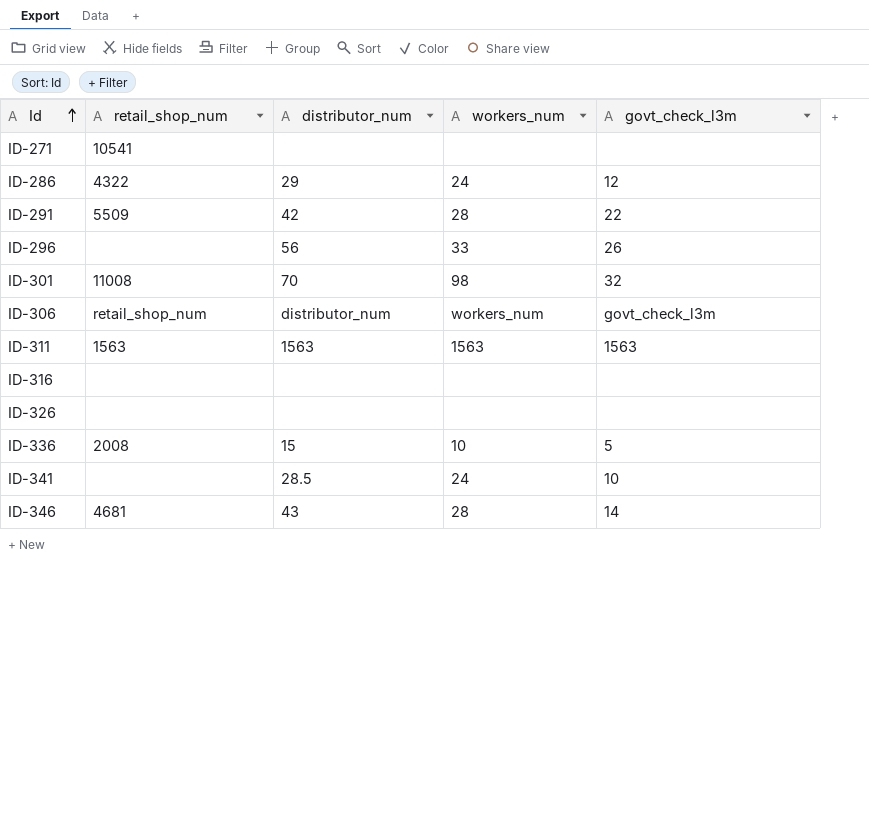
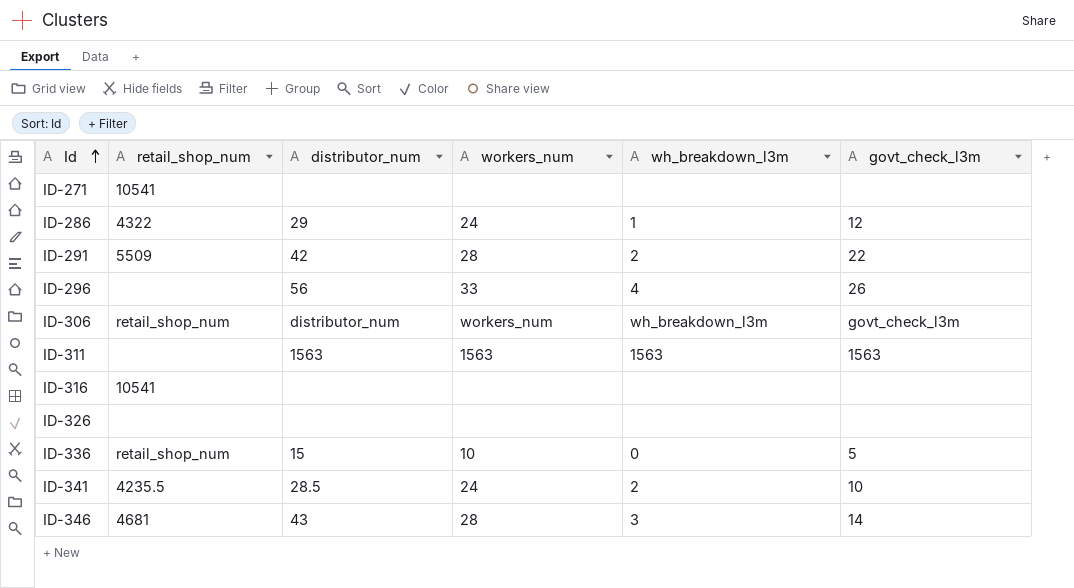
column wh_breakdown_l3m | position: none -> 5
row ID-301: 11008 | 70 | 98 | 32 -> none
ID-311 | retail_shop_num: 1563 -> none
ID-316 | retail_shop_num: none -> 10541
ID-336 | retail_shop_num: 2008 -> retail_shop_num
ID-341 | retail_shop_num: none -> 4235.5

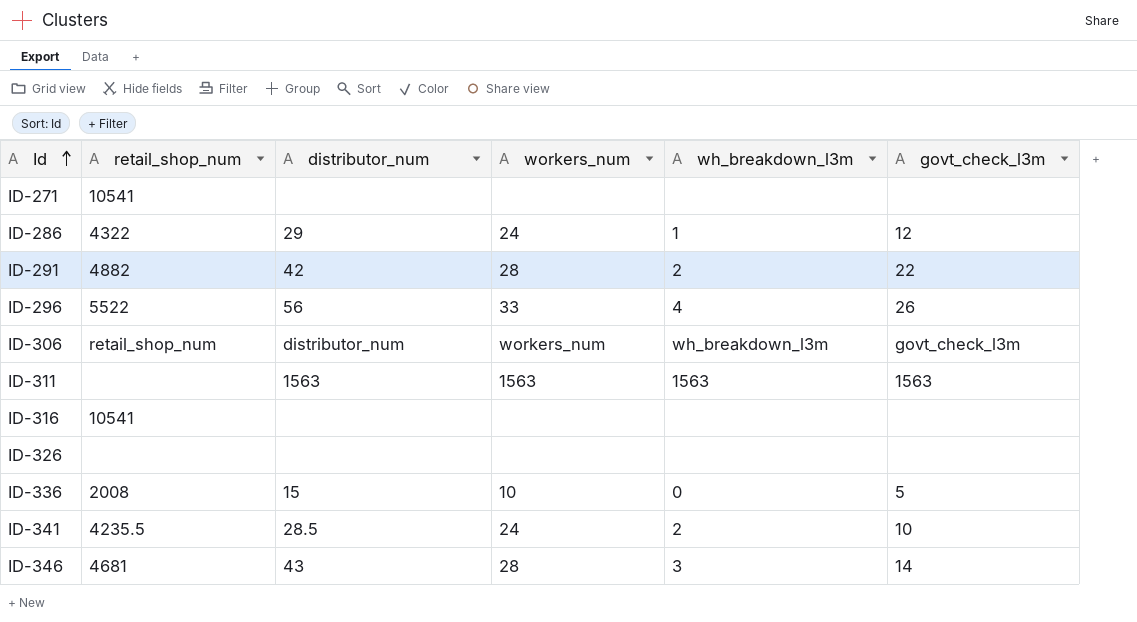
ID-291 | retail_shop_num: 5509 -> 4882
ID-296 | retail_shop_num: none -> 5522
ID-336 | retail_shop_num: retail_shop_num -> 2008

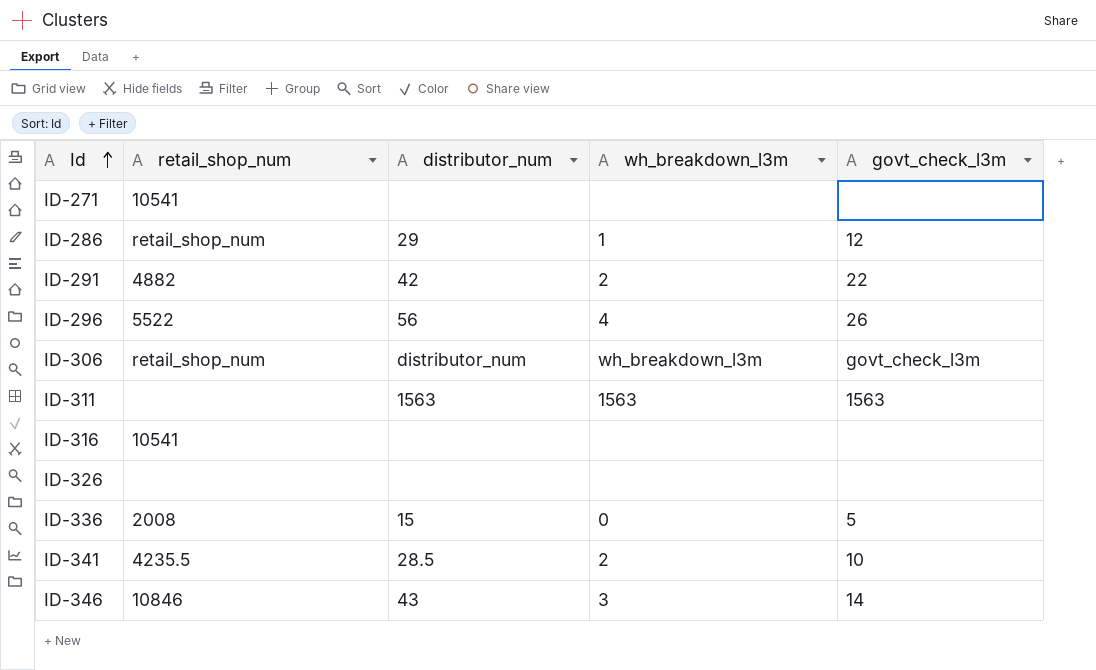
column workers_num | position: 4 -> none
ID-286 | retail_shop_num: 4322 -> retail_shop_num
ID-346 | retail_shop_num: 4681 -> 10846

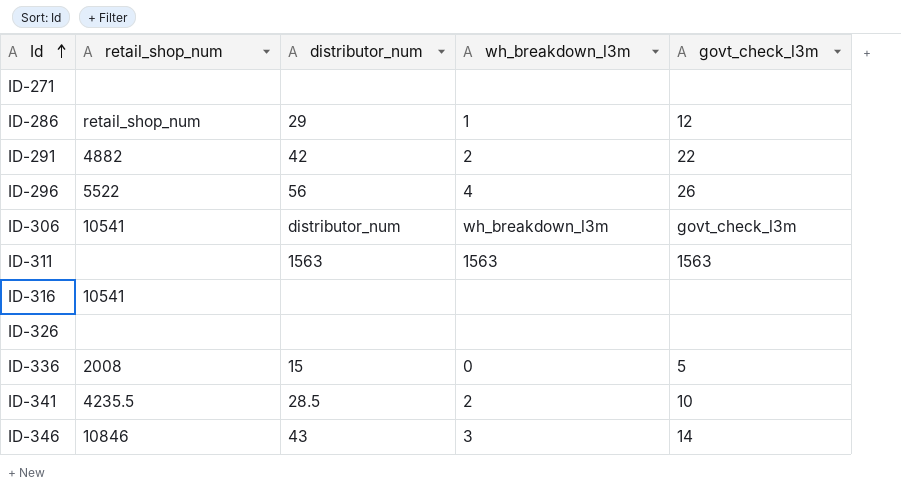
ID-271 | retail_shop_num: 10541 -> none
ID-306 | retail_shop_num: retail_shop_num -> 10541

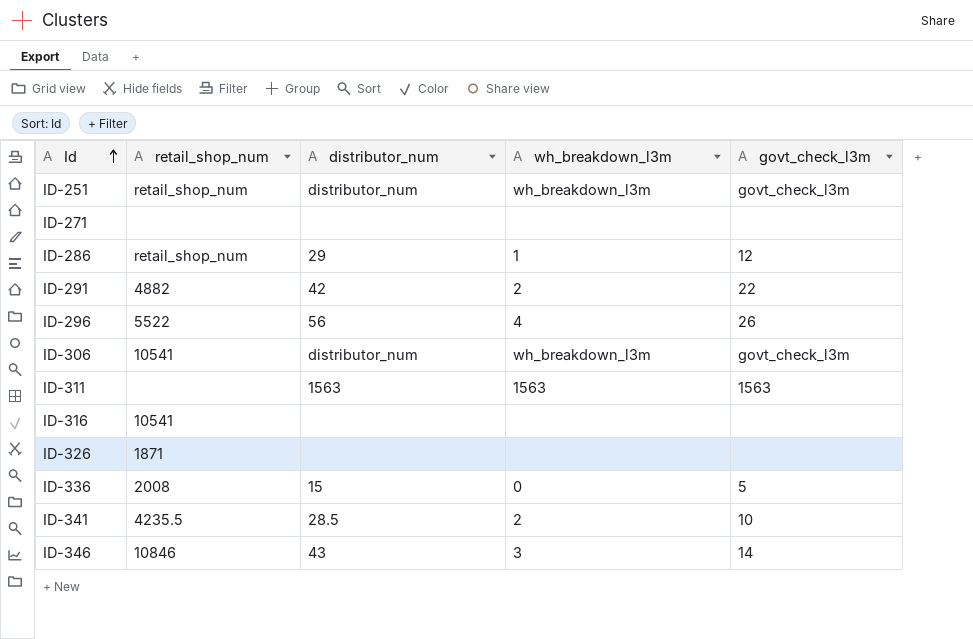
row ID-251: none -> retail_shop_num | distributor_num | wh_breakdown_l3m | govt_check_l3m
ID-326 | retail_shop_num: none -> 1871

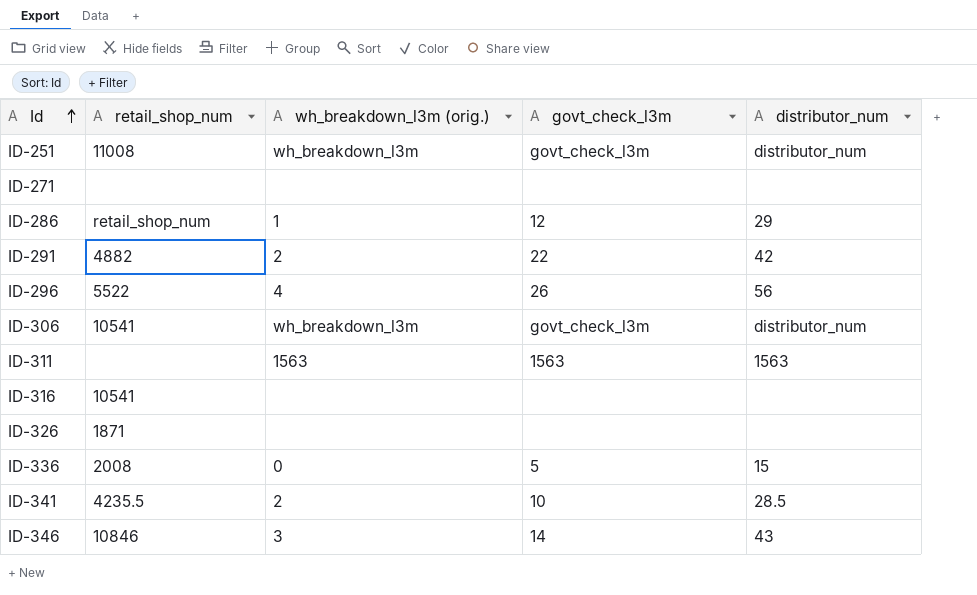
column name: wh_breakdown_l3m -> wh_breakdown_l3m (orig.)
column distributor_num | position: 3 -> 5
ID-251 | retail_shop_num: retail_shop_num -> 11008

